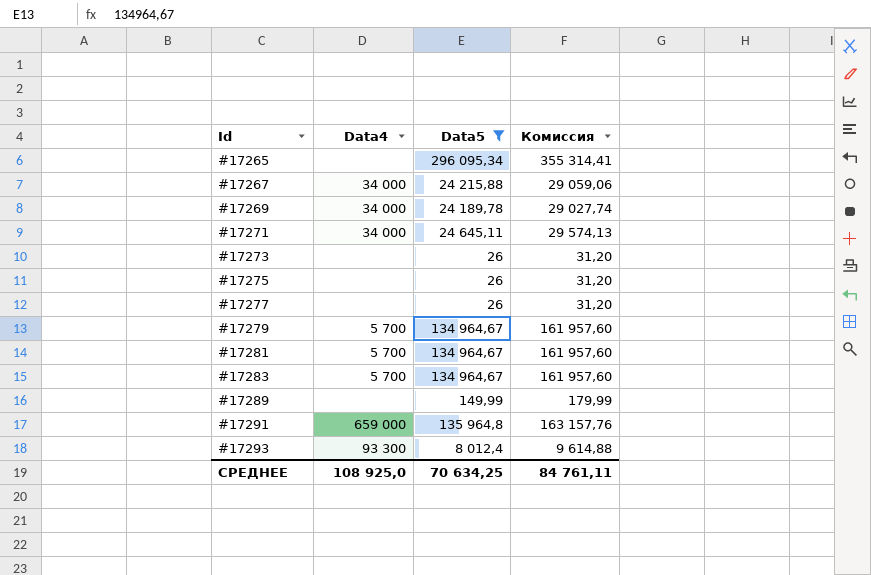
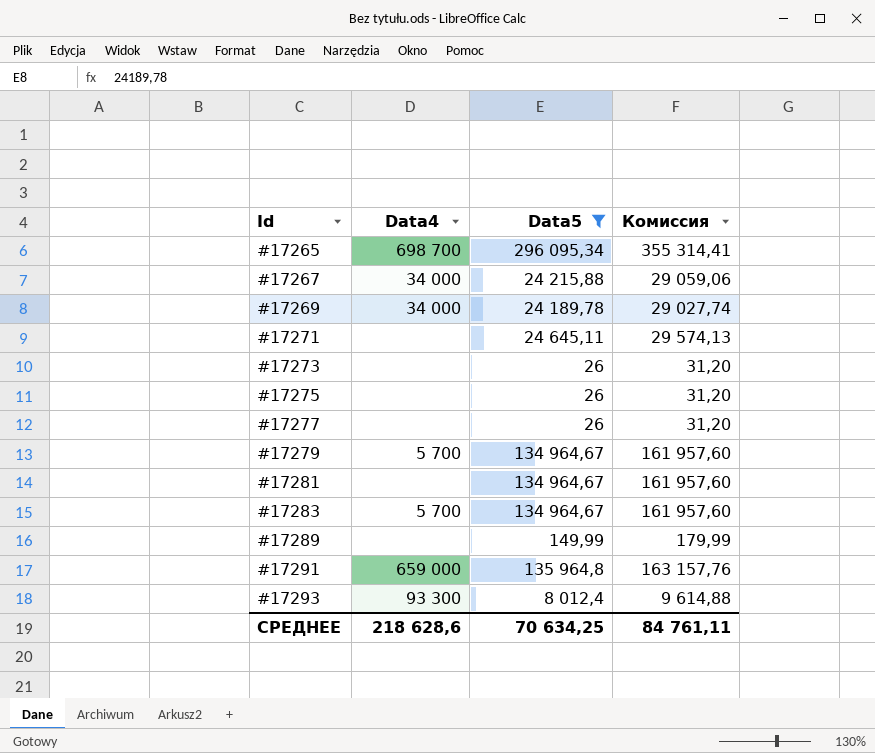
#17265 | Data4: none -> 698 700
#17271 | Data4: 34 000 -> none
#17281 | Data4: 5 700 -> none
СРЕДНЕЕ | Data4: 108 925,0 -> 218 628,6

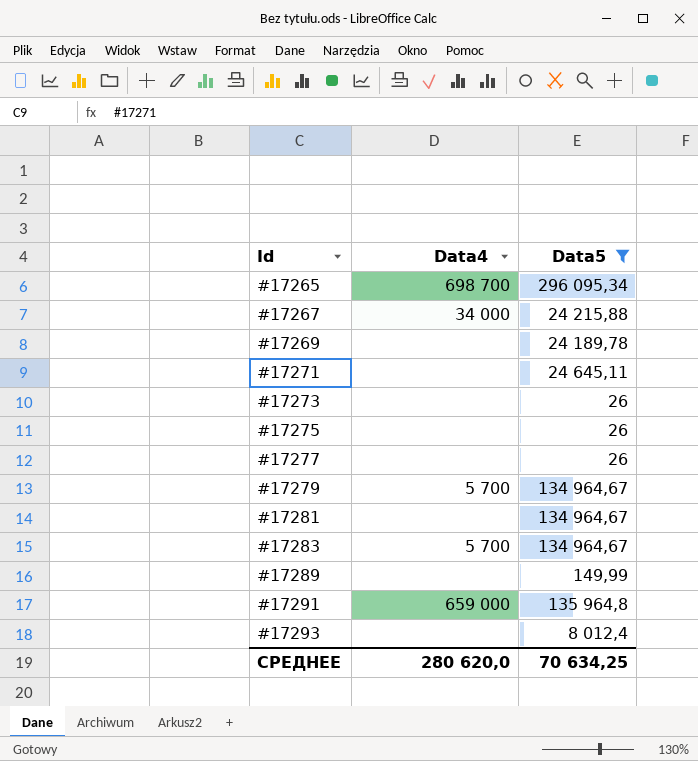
column Комиссия | formula: [Data5] * 1,2 -> none
#17269 | Data4: 34 000 -> none
#17293 | Data4: 93 300 -> none
СРЕДНЕЕ | Data4: 218 628,6 -> 280 620,0

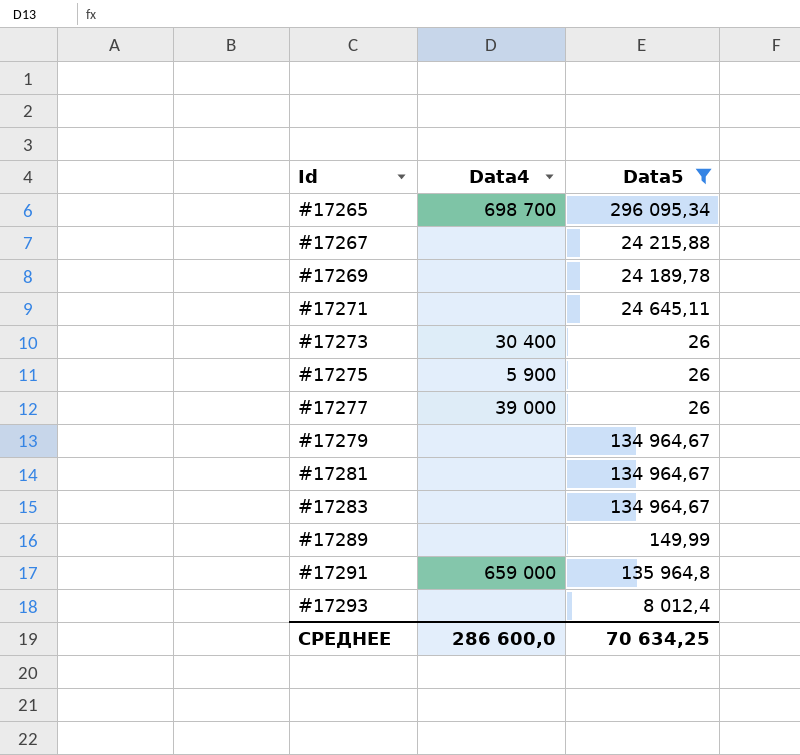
#17267 | Data4: 34 000 -> none
#17273 | Data4: none -> 30 400
#17275 | Data4: none -> 5 900
#17277 | Data4: none -> 39 000
#17279 | Data4: 5 700 -> none
#17283 | Data4: 5 700 -> none
СРЕДНЕЕ | Data4: 280 620,0 -> 286 600,0

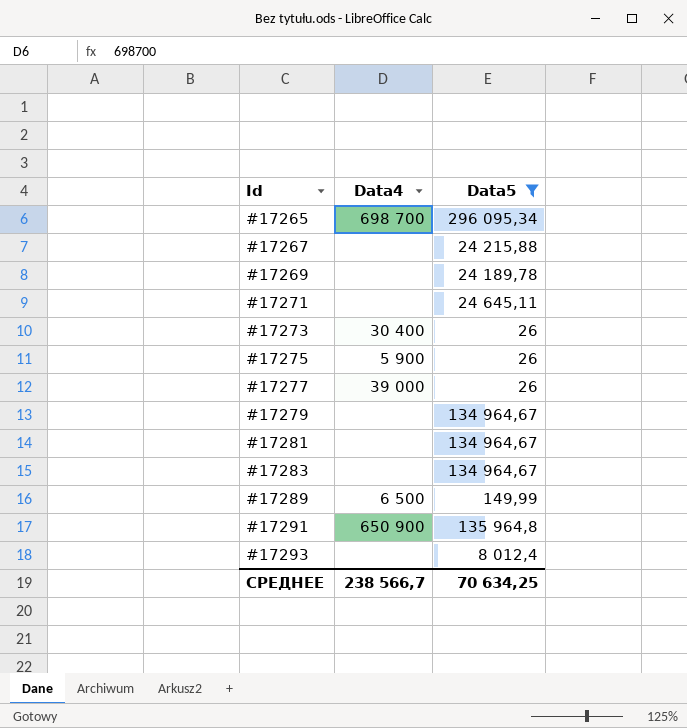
#17289 | Data4: none -> 6 500
#17291 | Data4: 659 000 -> 650 900
СРЕДНЕЕ | Data4: 286 600,0 -> 238 566,7

